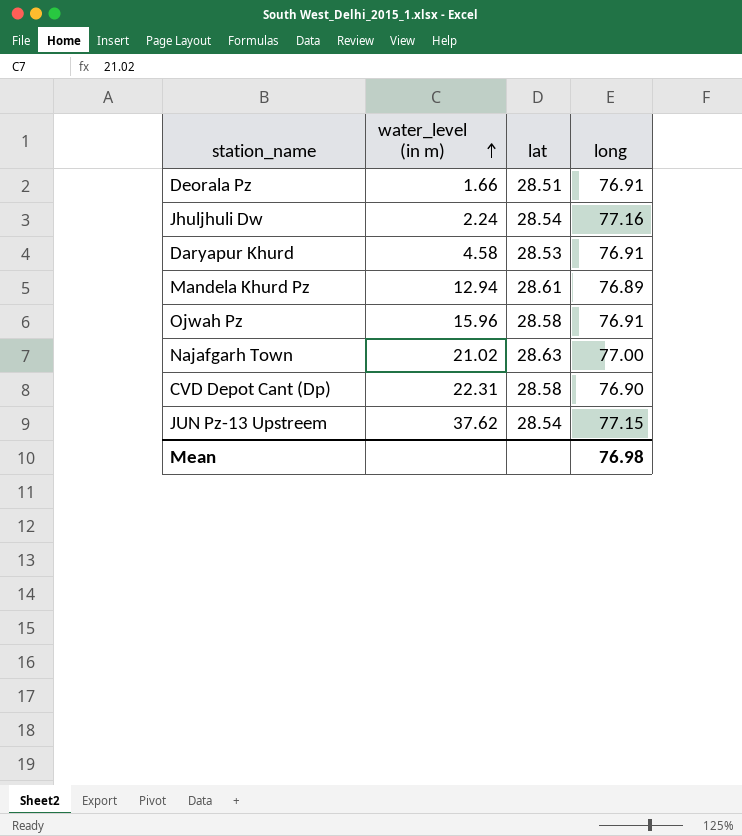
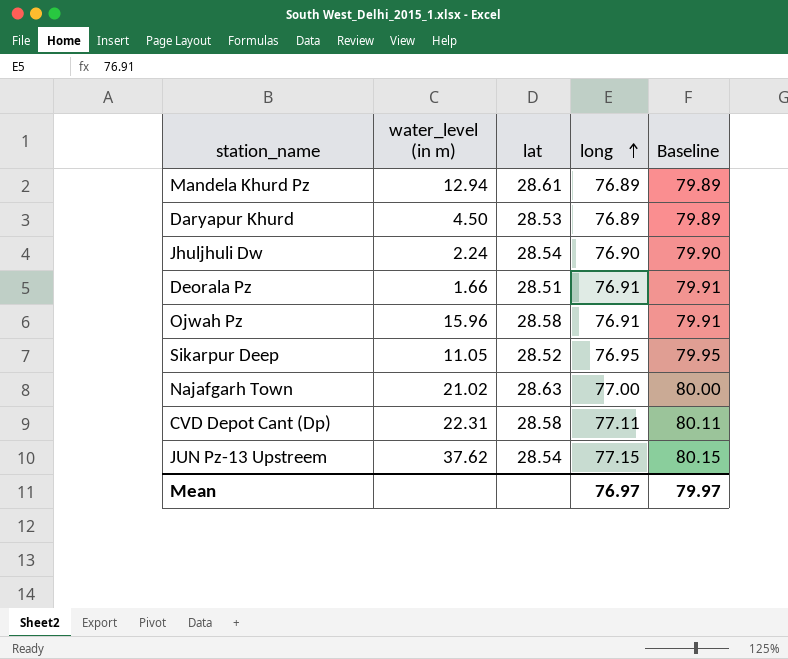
row order: water_level (in m) ascending -> long ascending
column Baseline | formula: none -> [long] + 3
Daryapur Khurd | water_level (in m): 4.58 -> 4.50
Daryapur Khurd | long: 76.91 -> 76.89
Jhuljhuli Dw | long: 77.16 -> 76.90
row Sikarpur Deep: none -> 11.05 | 28.52 | 76.95 | 79.95
CVD Depot Cant (Dp) | long: 76.90 -> 77.11
Mean | long: 76.98 -> 76.97

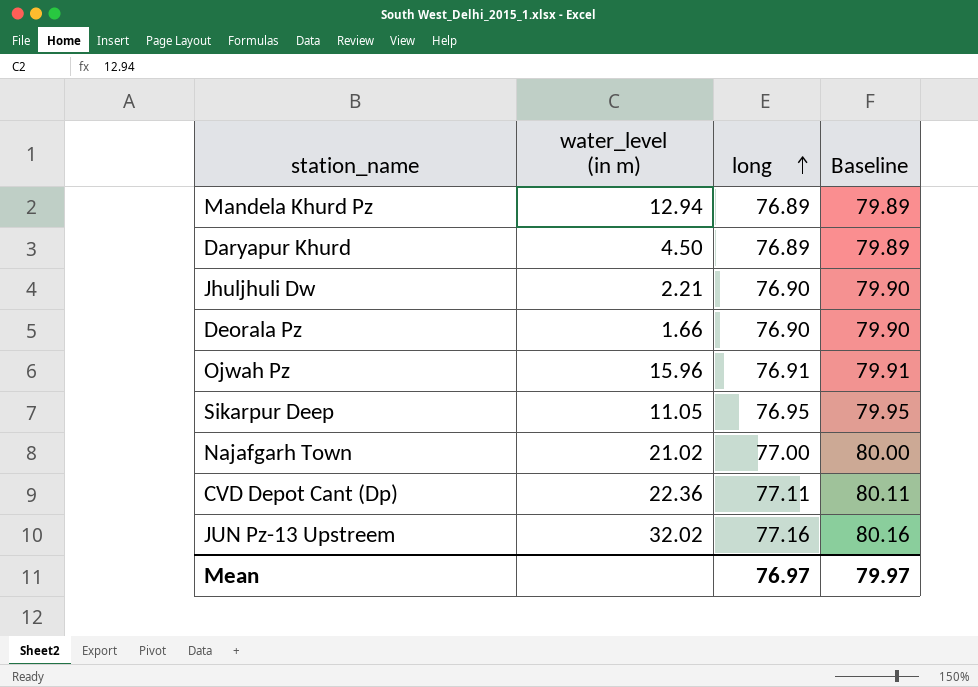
column lat | position: 3 -> none
Jhuljhuli Dw | water_level (in m): 2.24 -> 2.21
Deorala Pz | long: 76.91 -> 76.90
Deorala Pz | Baseline: 79.91 -> 79.90
CVD Depot Cant (Dp) | water_level (in m): 22.31 -> 22.36
JUN Pz-13 Upstreem | water_level (in m): 37.62 -> 32.02
JUN Pz-13 Upstreem | long: 77.15 -> 77.16
JUN Pz-13 Upstreem | Baseline: 80.15 -> 80.16

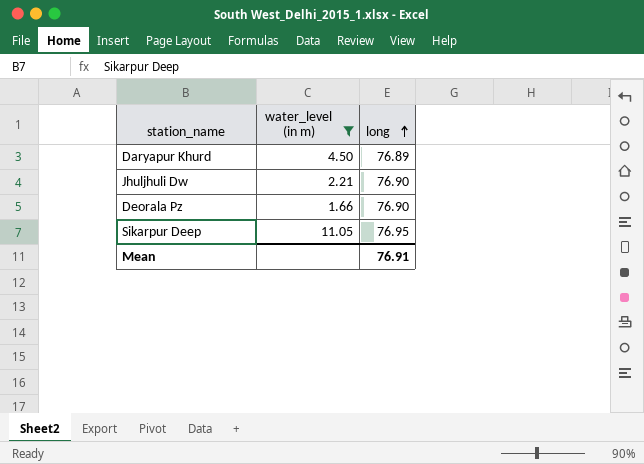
filter: none -> water_level (in m) <= 11.05
column Baseline | formula: [long] + 3 -> none
Mean | long: 76.97 -> 76.91

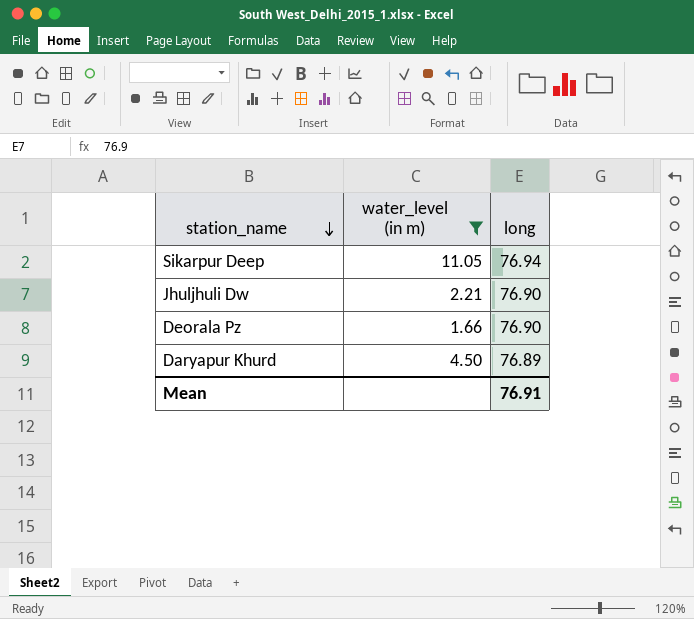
row order: long ascending -> station_name descending
Sikarpur Deep | long: 76.95 -> 76.94

